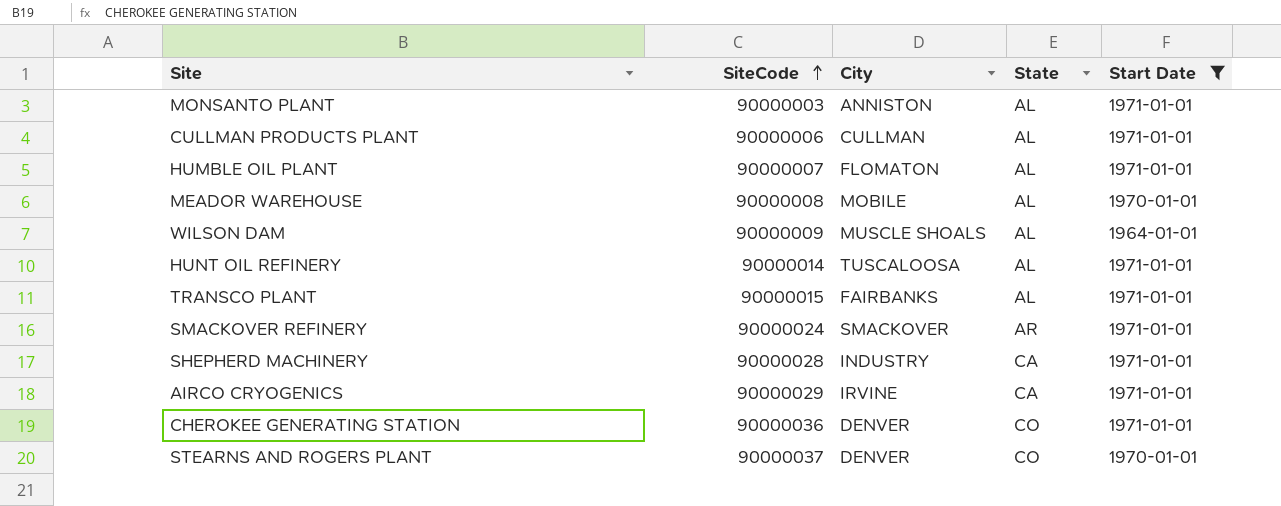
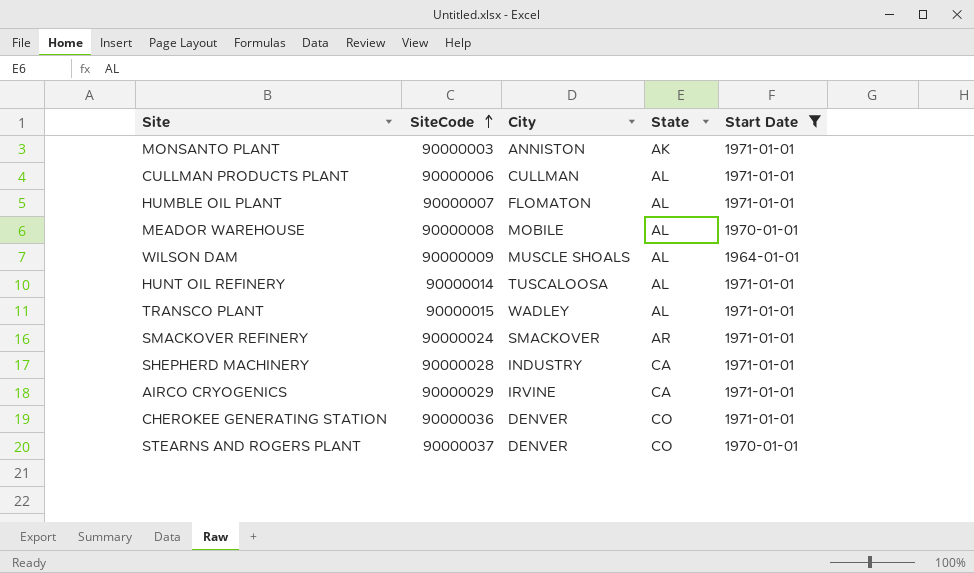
MONSANTO PLANT | State: AL -> AK
TRANSCO PLANT | City: FAIRBANKS -> WADLEY

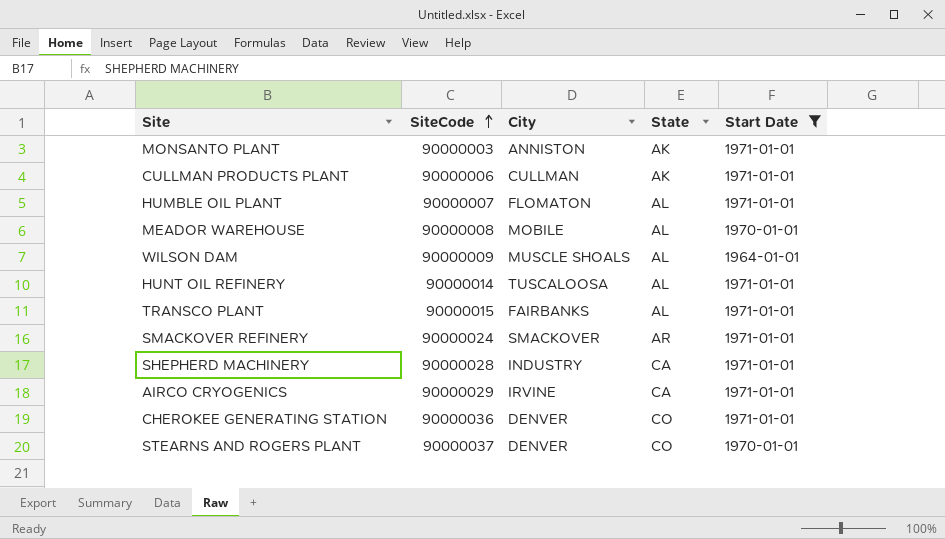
CULLMAN PRODUCTS PLANT | State: AL -> AK
TRANSCO PLANT | City: WADLEY -> FAIRBANKS

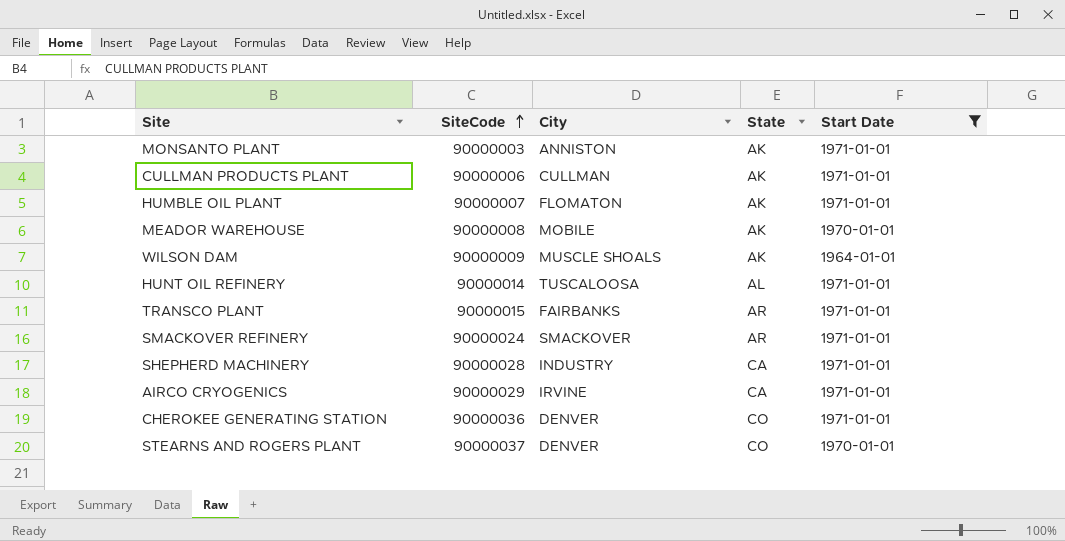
HUMBLE OIL PLANT | State: AL -> AK
MEADOR WAREHOUSE | State: AL -> AK
WILSON DAM | State: AL -> AK
TRANSCO PLANT | State: AL -> AR

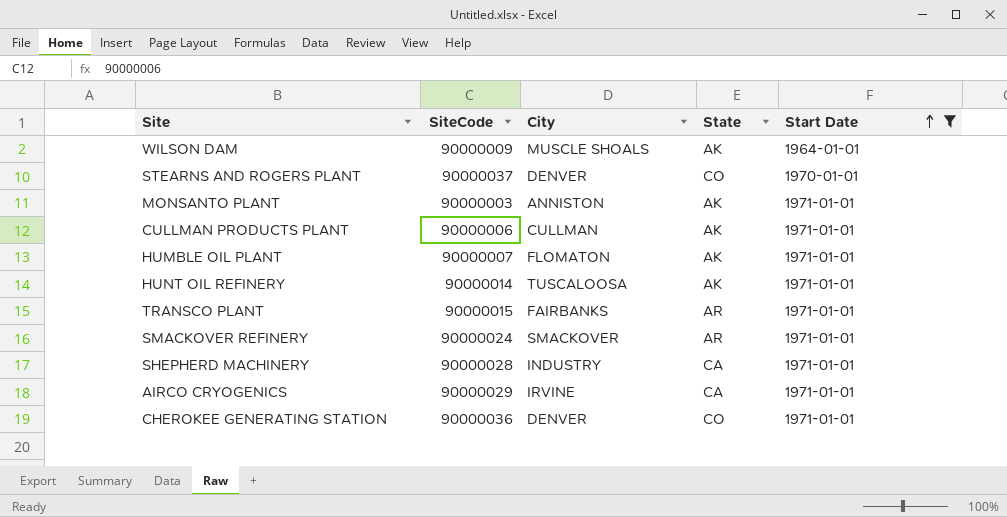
row order: SiteCode ascending -> Start Date ascending
row MEADOR WAREHOUSE: 90000008 | MOBILE | AK | 1970-01-01 -> none
HUNT OIL REFINERY | State: AL -> AK

